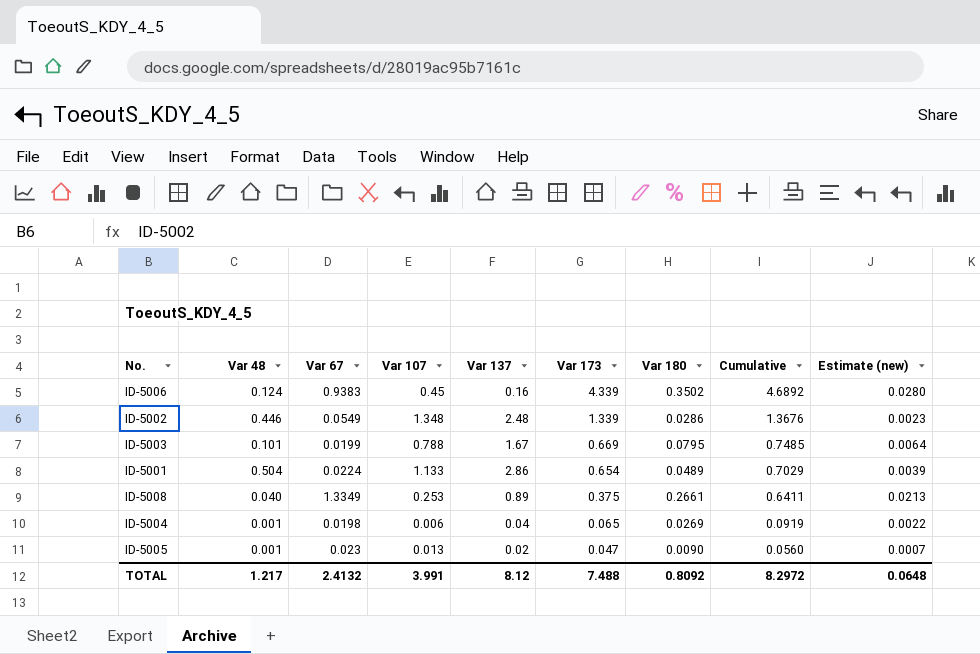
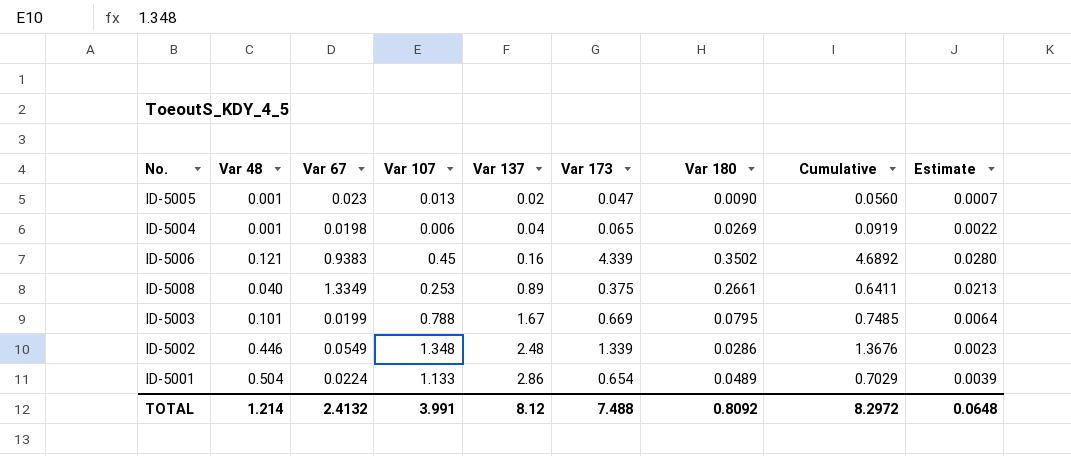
row order: Var 173 descending -> Var 137 ascending
column name: Estimate (new) -> Estimate
ID-5006 | Var 48: 0.124 -> 0.121
TOTAL | Var 48: 1.217 -> 1.214

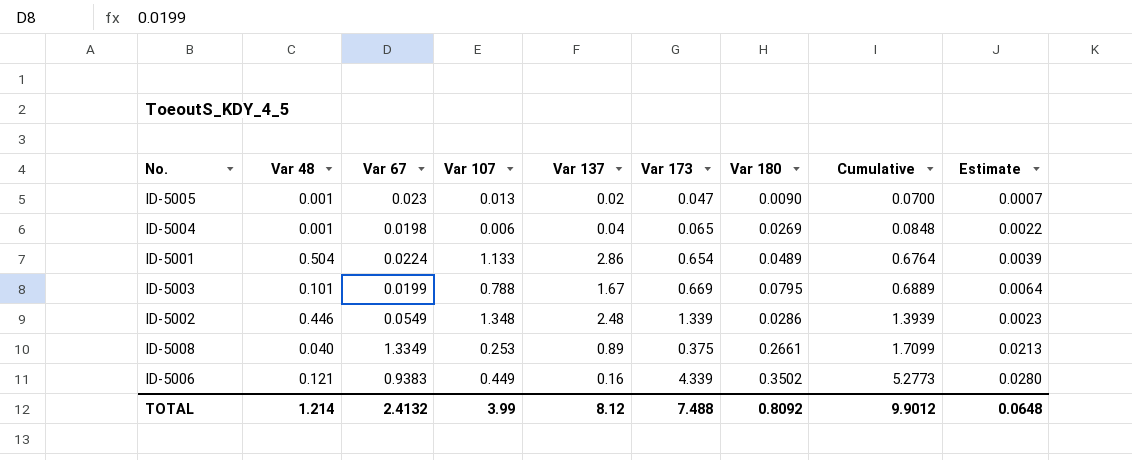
row order: Var 137 ascending -> Cumulative ascending
column Cumulative | formula: [Var 173] + [Var 180] -> [Var 67] + [Var 173]
ID-5006 | Var 107: 0.45 -> 0.449
TOTAL | Var 107: 3.991 -> 3.99
TOTAL | Cumulative: 8.2972 -> 9.9012

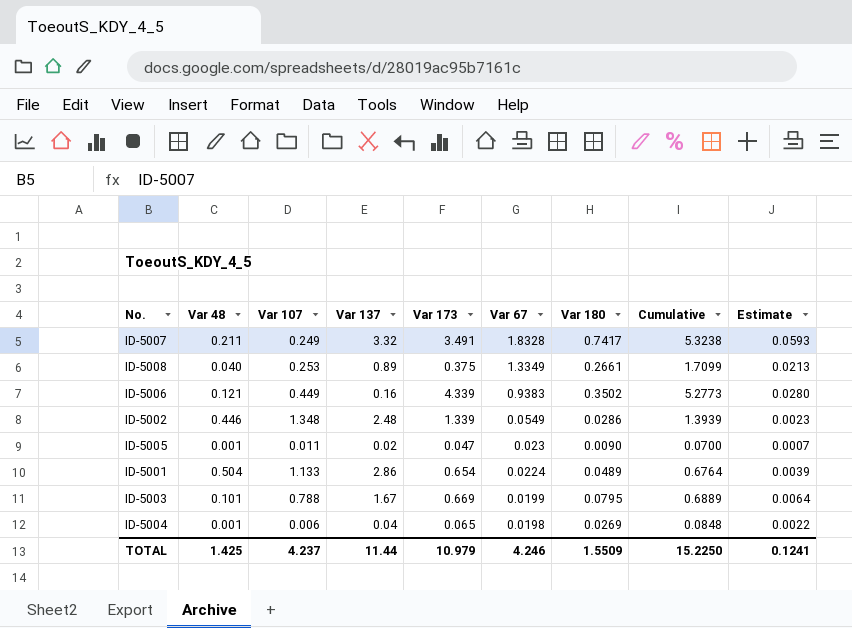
row order: Cumulative ascending -> Var 67 descending
column Var 67 | position: 3 -> 6
row ID-5007: none -> 0.211 | 0.249 | 3.32 | 3.491 | 1.8328 | 0.7417 | 5.3238 | 0.0593
ID-5005 | Var 107: 0.013 -> 0.011
TOTAL | Var 48: 1.214 -> 1.425
TOTAL | Var 107: 3.99 -> 4.237
TOTAL | Var 137: 8.12 -> 11.44
TOTAL | Var 173: 7.488 -> 10.979
TOTAL | Var 67: 2.4132 -> 4.246
TOTAL | Var 180: 0.8092 -> 1.5509
TOTAL | Cumulative: 9.9012 -> 15.2250
TOTAL | Estimate: 0.0648 -> 0.1241

